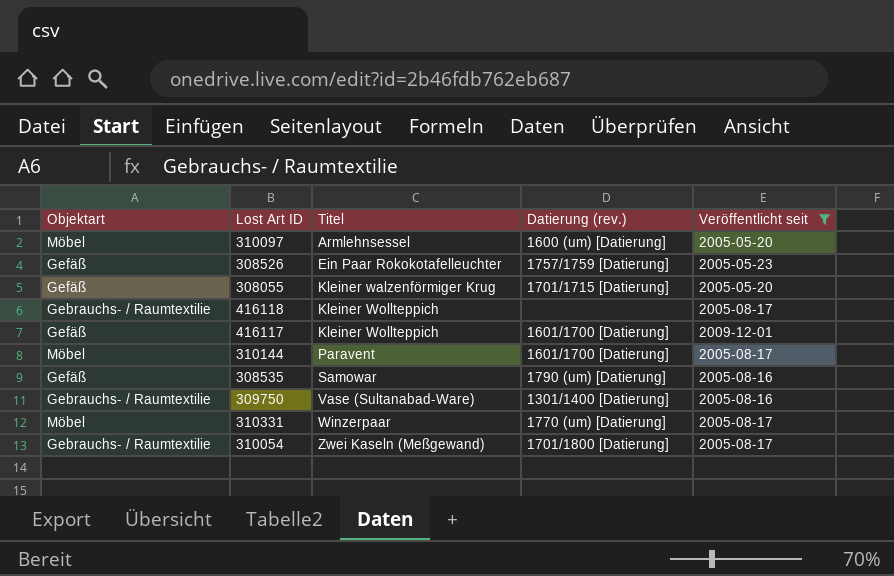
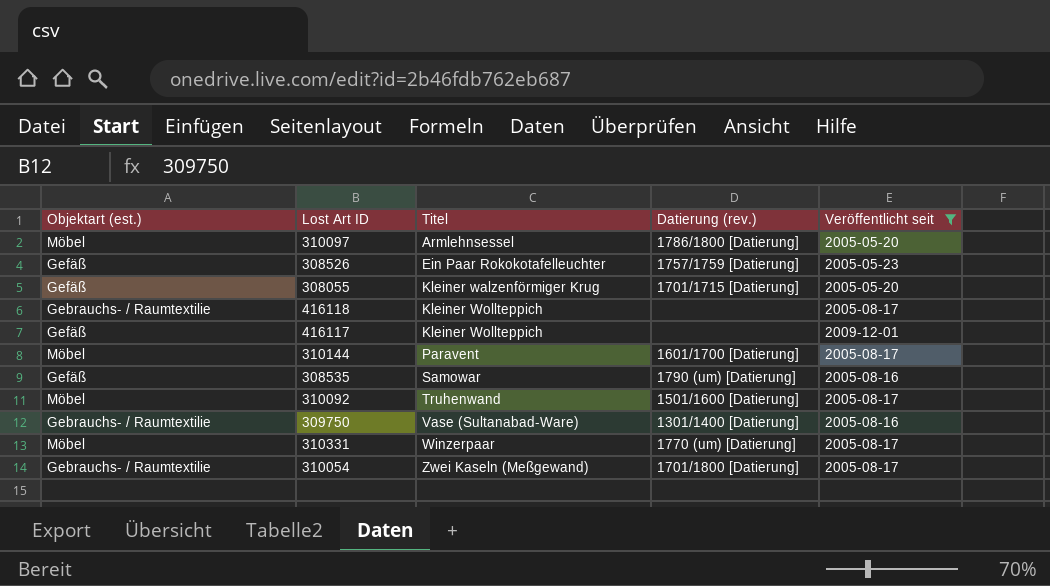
column name: Objektart -> Objektart (est.)
310097 | Datierung (rev.): 1600 (um) [Datierung] -> 1786/1800 [Datierung]
416117 | Datierung (rev.): 1601/1700 [Datierung] -> none
row 310092: none -> Möbel | Truhenwand | 1501/1600 [Datierung] | 2005-08-17

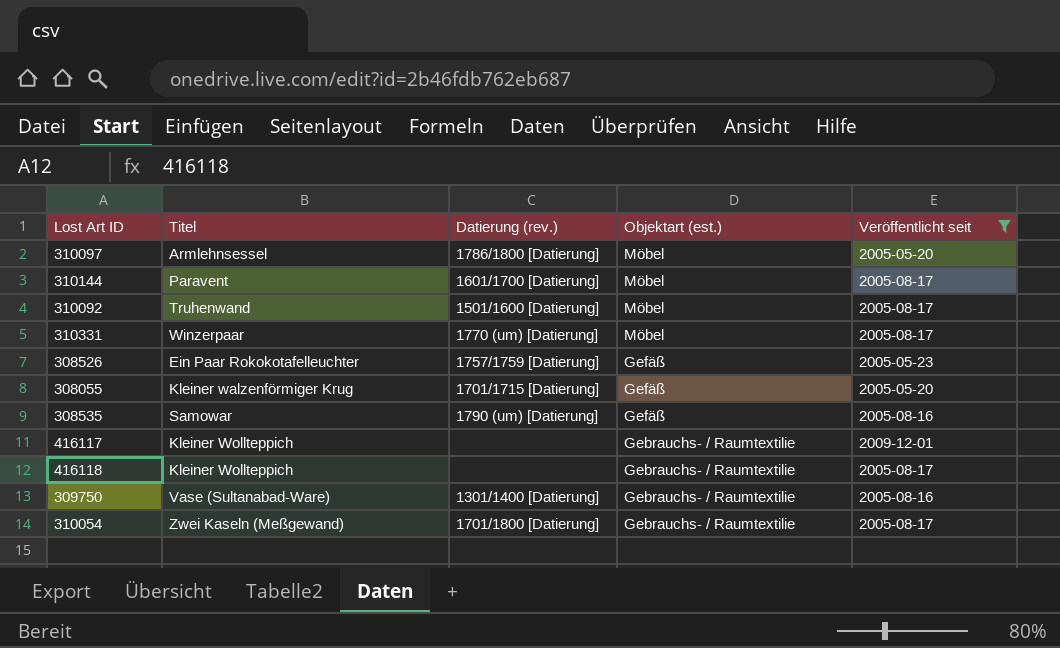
row order: Titel ascending -> Objektart (est.) descending
column Objektart (est.) | position: 1 -> 4
416117 | Objektart (est.): Gefäß -> Gebrauchs- / Raumtextilie

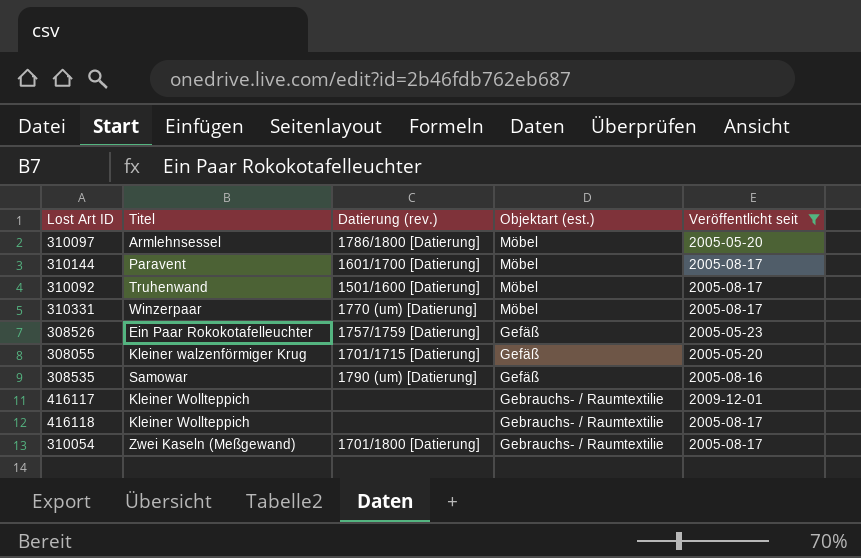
row 309750: Vase (Sultanabad-Ware) | 1301/1400 [Datierung] | Gebrauchs- / Raumtextilie | 2005-08-16 -> none

